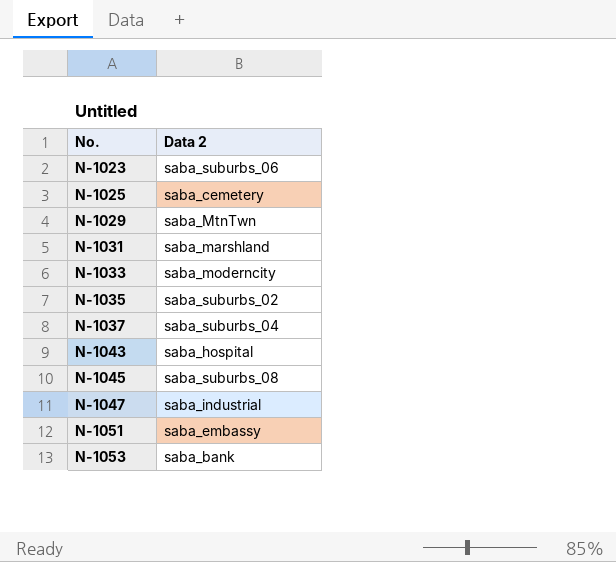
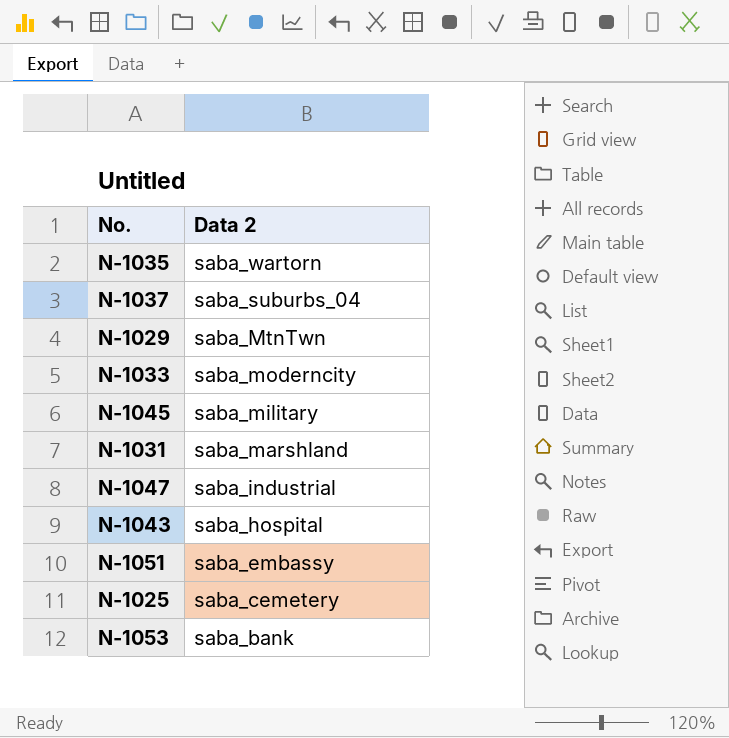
row order: No. ascending -> Data 2 descending
row N-1023: saba_suburbs_06 -> none
N-1035 | Data 2: saba_suburbs_02 -> saba_wartorn
N-1045 | Data 2: saba_suburbs_08 -> saba_military

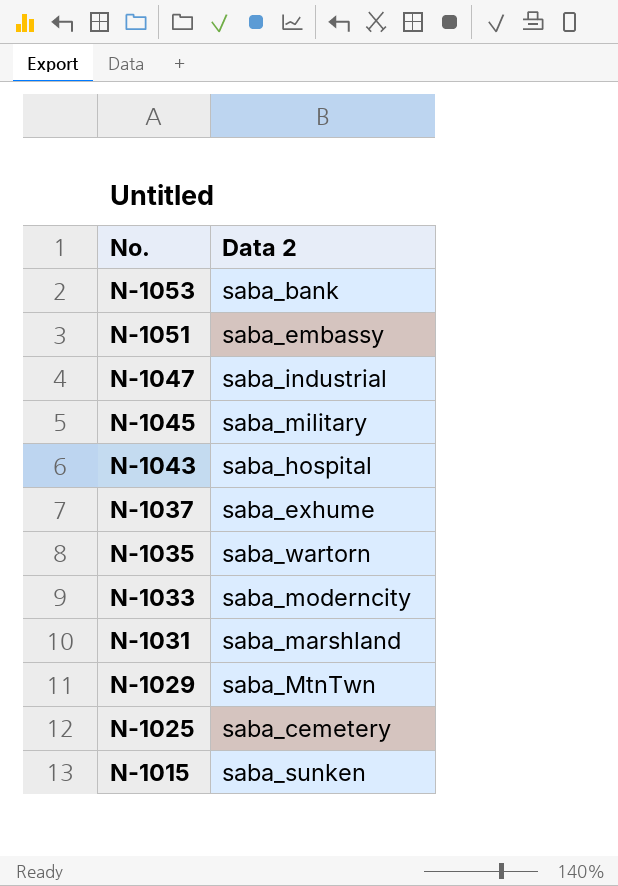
row order: Data 2 descending -> No. descending
N-1037 | Data 2: saba_suburbs_04 -> saba_exhume
row N-1015: none -> saba_sunken

